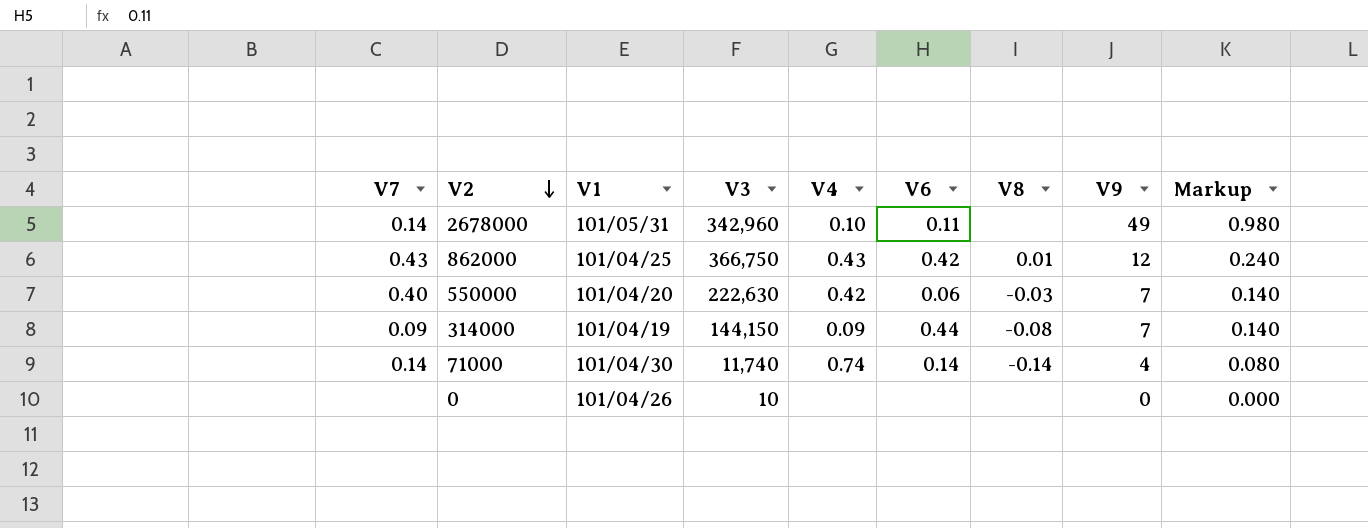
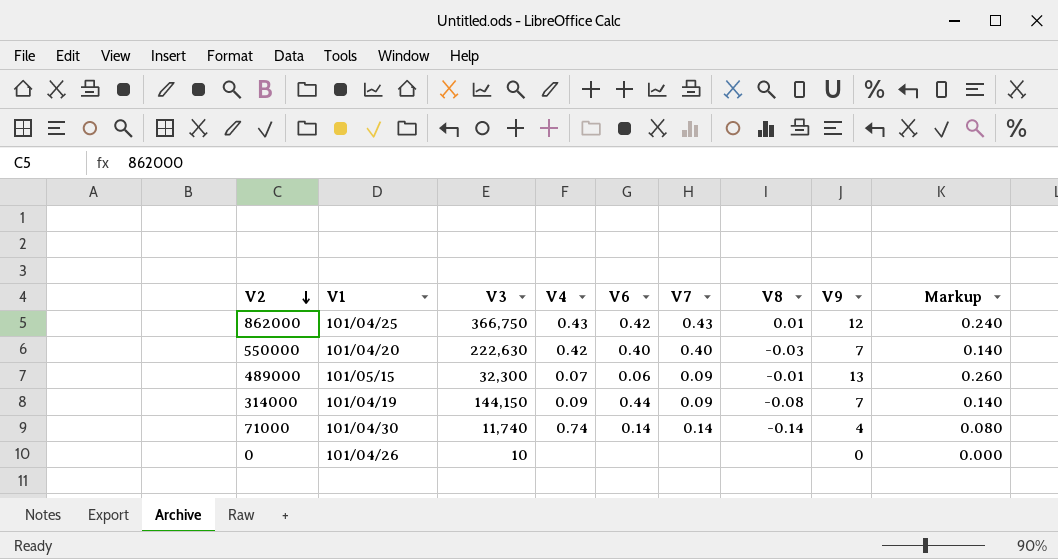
column V7 | position: 1 -> 6
row 2678000: 0.14 | 101/05/31 | 342,960 | 0.10 | 0.11 | none | 49 | 0.980 -> none
550000 | V6: 0.06 -> 0.40
row 489000: none -> 101/05/15 | 32,300 | 0.07 | 0.06 | 0.09 | -0.01 | 13 | 0.260

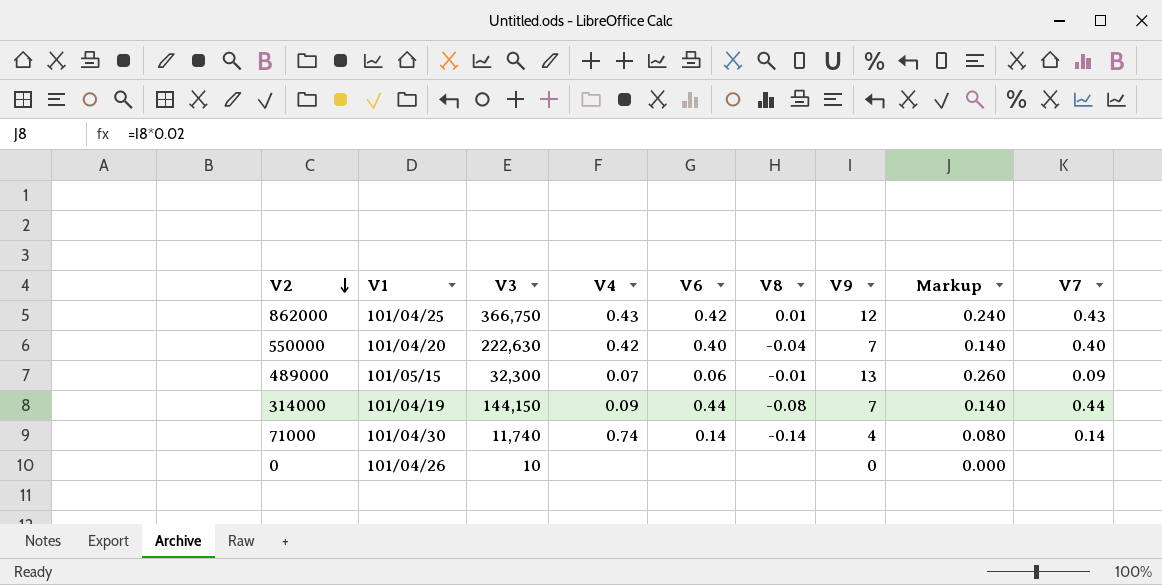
column V7 | position: 6 -> 9
550000 | V8: -0.03 -> -0.04
314000 | V7: 0.09 -> 0.44

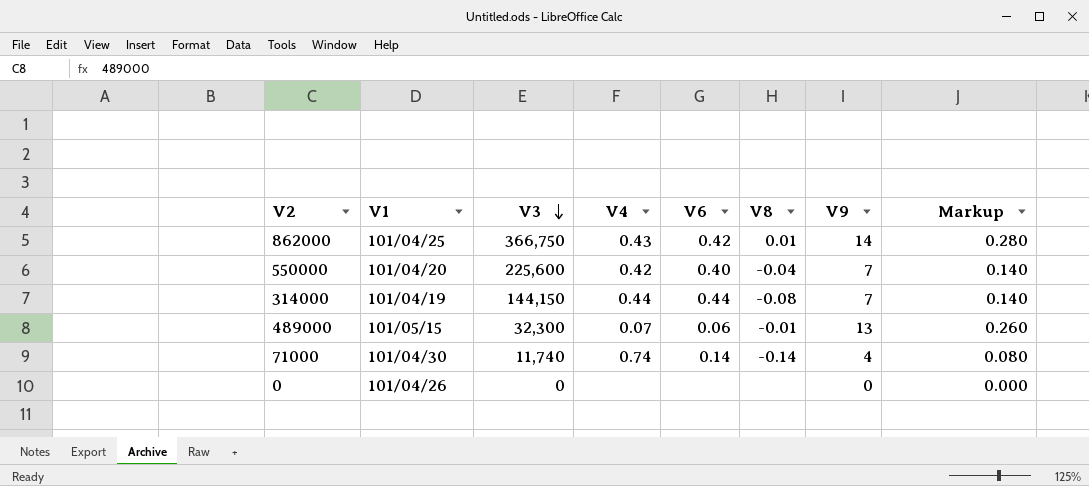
row order: V2 descending -> V3 descending
column V7 | position: 9 -> none
862000 | V9: 12 -> 14
862000 | Markup: 0.240 -> 0.280
550000 | V3: 222,630 -> 225,600
314000 | V4: 0.09 -> 0.44
0 | V3: 10 -> 0

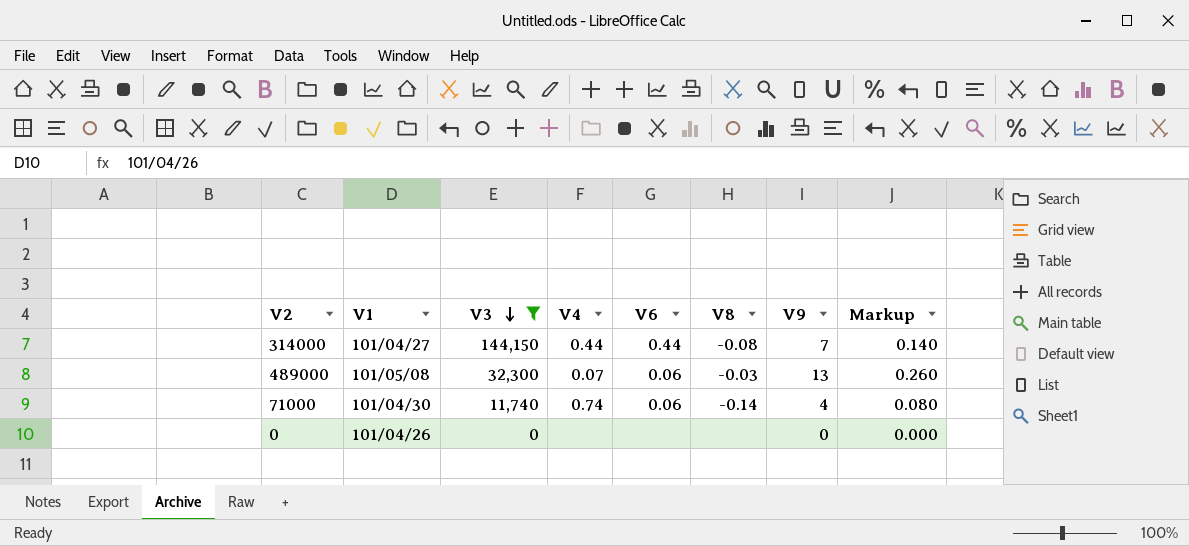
filter: none -> V3 <= 144,150
314000 | V1: 101/04/19 -> 101/04/27
489000 | V1: 101/05/15 -> 101/05/08
489000 | V8: -0.01 -> -0.03
71000 | V6: 0.14 -> 0.06

